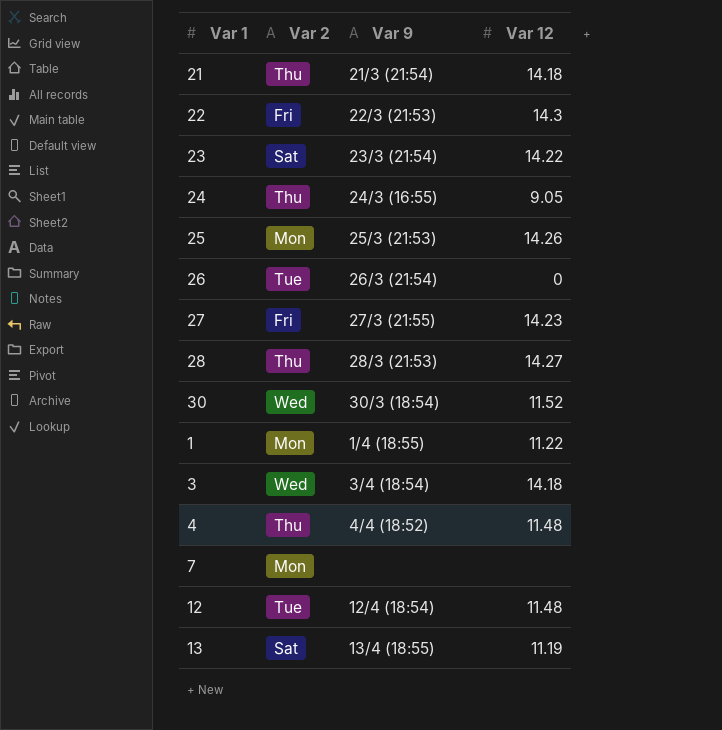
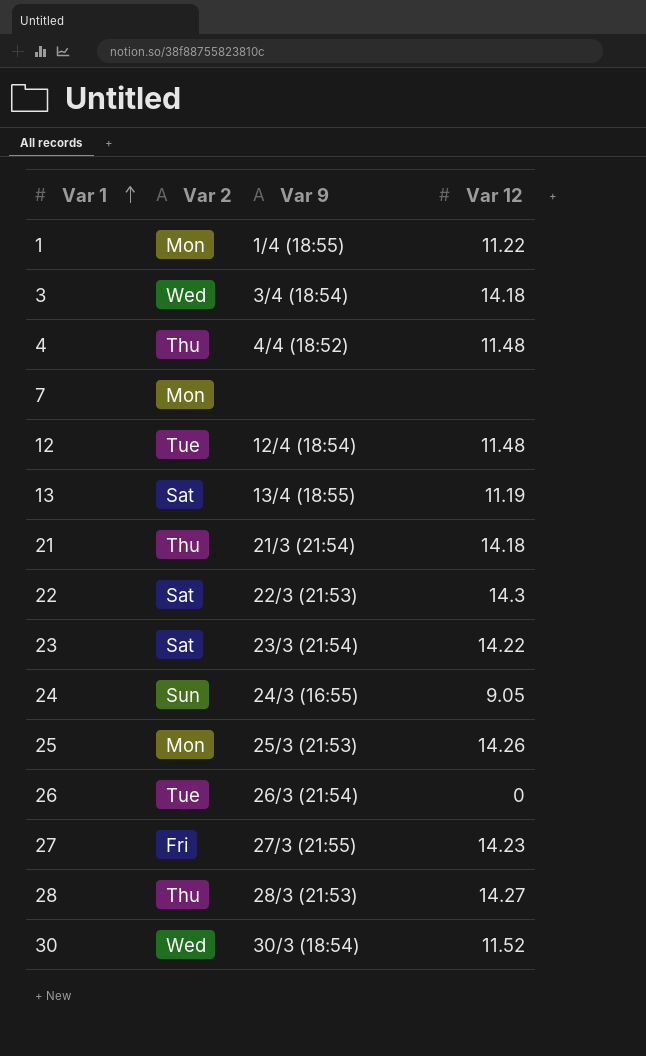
row order: none -> Var 1 ascending
22 | Var 2: Fri -> Sat
24 | Var 2: Thu -> Sun

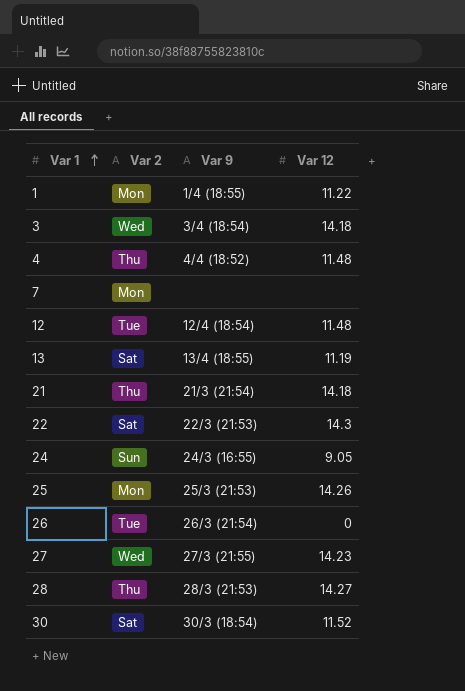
row 23: Sat | 23/3 (21:54) | 14.22 -> none
27 | Var 2: Fri -> Wed
30 | Var 2: Wed -> Sat

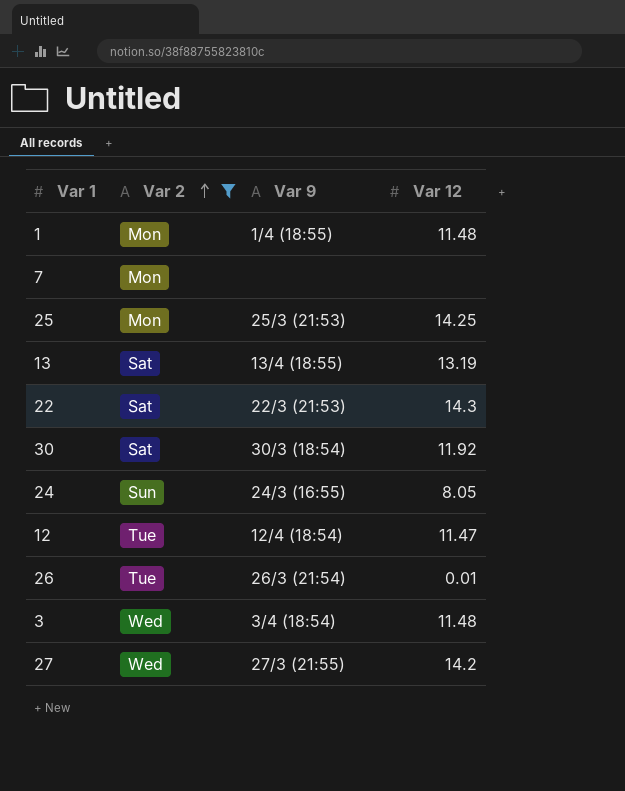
filter: none -> Var 2 != Thu
row order: Var 1 ascending -> Var 2 ascending
1 | Var 12: 11.22 -> 11.48
25 | Var 12: 14.26 -> 14.25
13 | Var 12: 11.19 -> 13.19
30 | Var 12: 11.52 -> 11.92
24 | Var 12: 9.05 -> 8.05
12 | Var 12: 11.48 -> 11.47
26 | Var 12: 0 -> 0.01
3 | Var 12: 14.18 -> 11.48
27 | Var 12: 14.23 -> 14.2

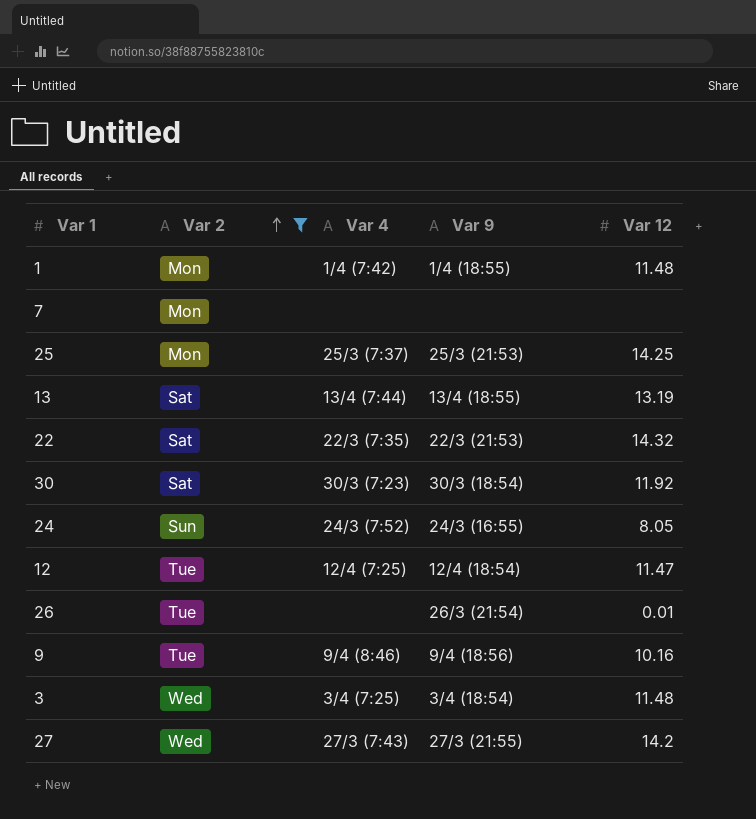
column Var 4 | position: none -> 3
22 | Var 12: 14.3 -> 14.32
row 9: none -> Tue | 9/4 (8:46) | 9/4 (18:56) | 10.16

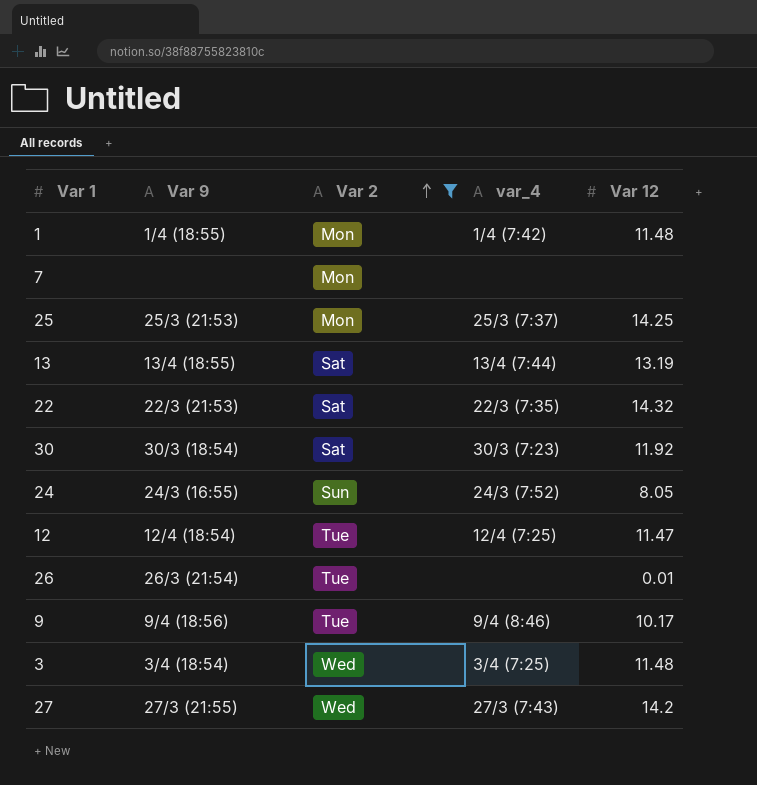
column Var 9 | position: 4 -> 2
column name: Var 4 -> var_4
9 | Var 12: 10.16 -> 10.17

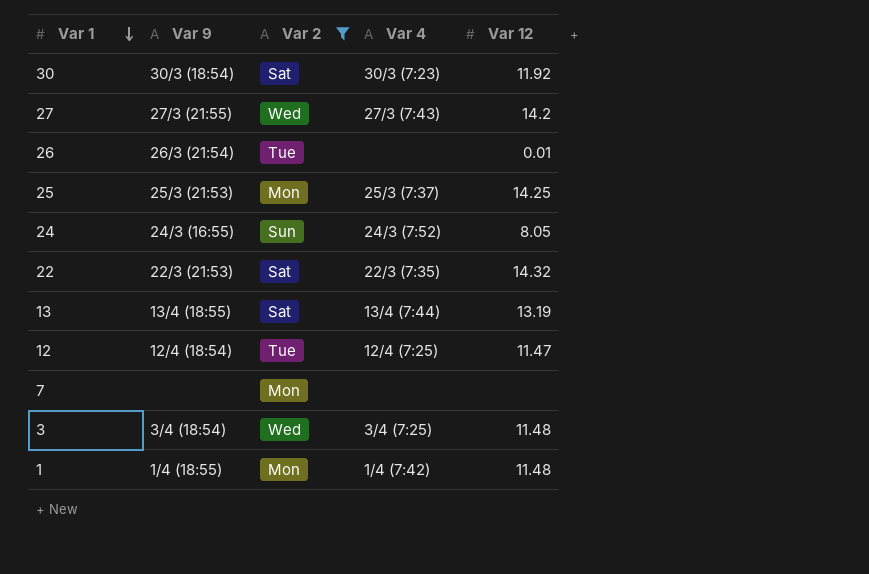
row order: Var 2 ascending -> Var 1 descending
column name: var_4 -> Var 4
row 9: 9/4 (18:56) | Tue | 9/4 (8:46) | 10.17 -> none

